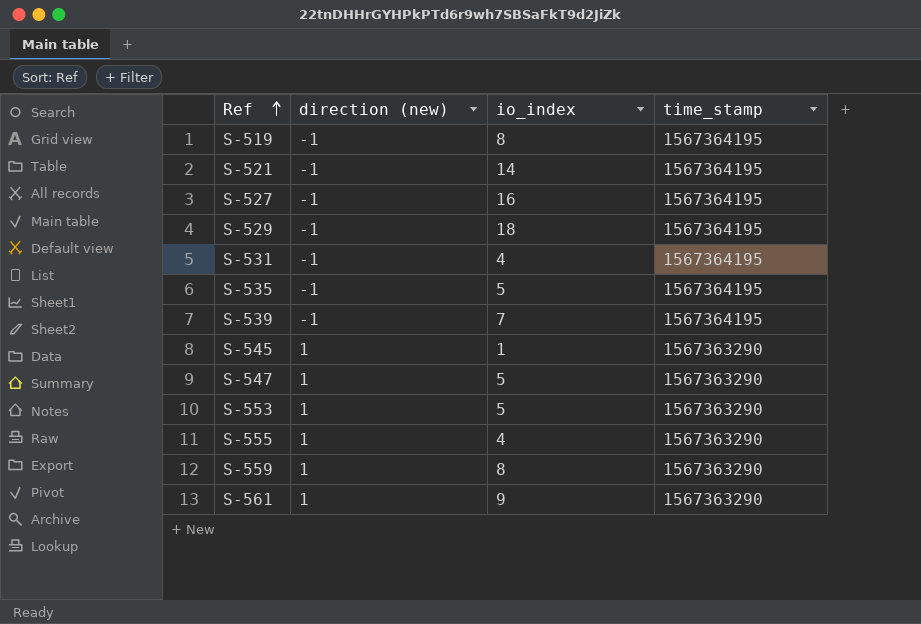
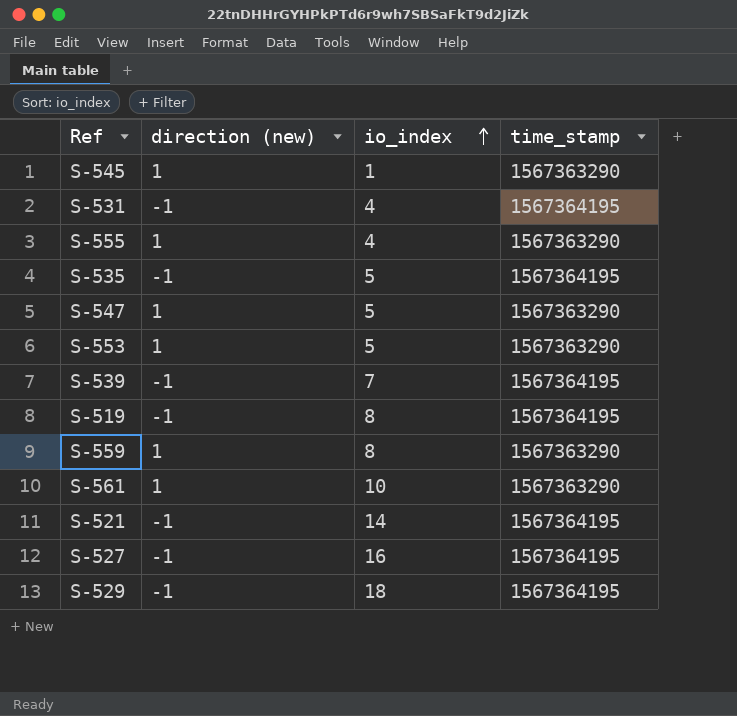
row order: Ref ascending -> io_index ascending
S-561 | io_index: 9 -> 10

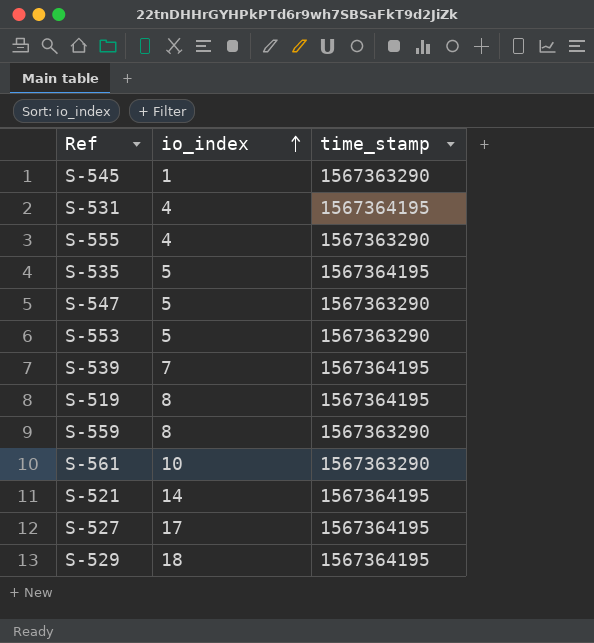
column direction (new) | position: 2 -> none
S-527 | io_index: 16 -> 17

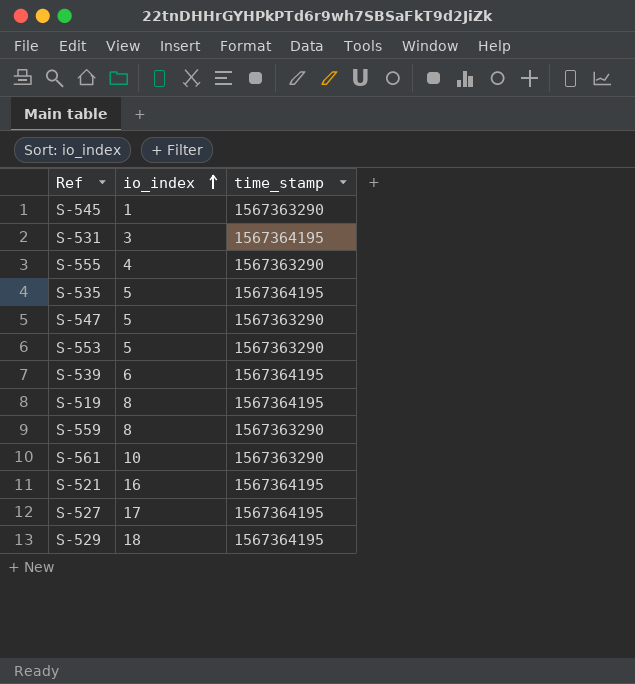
S-531 | io_index: 4 -> 3
S-539 | io_index: 7 -> 6
S-521 | io_index: 14 -> 16

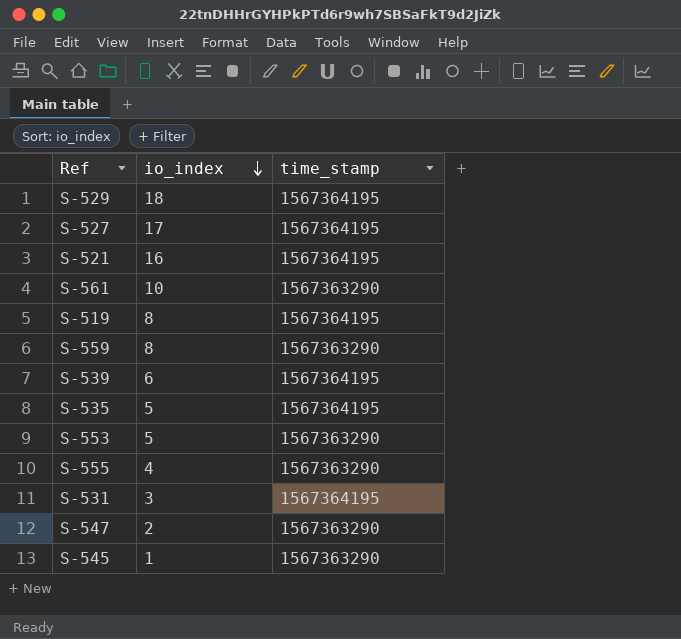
row order: io_index ascending -> io_index descending
S-547 | io_index: 5 -> 2

